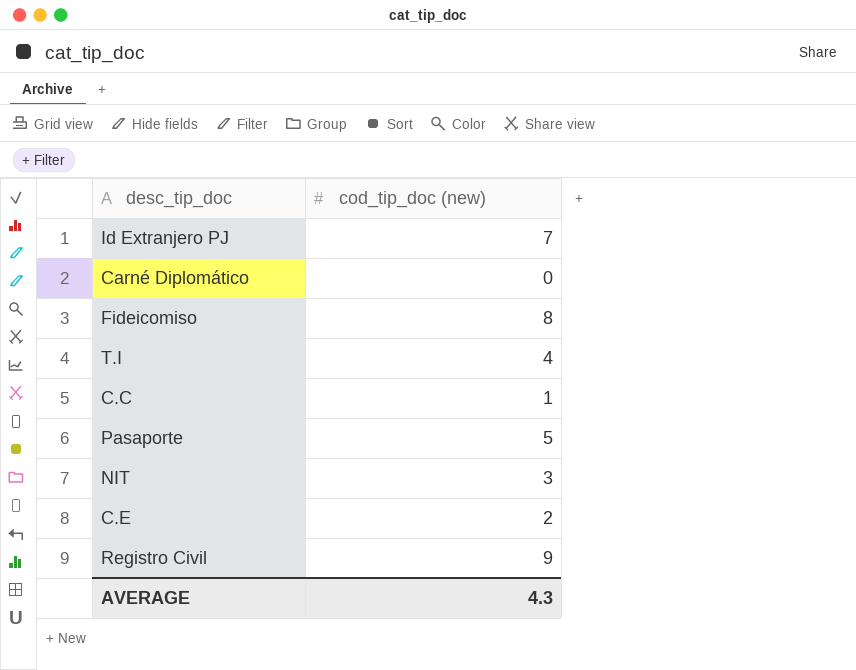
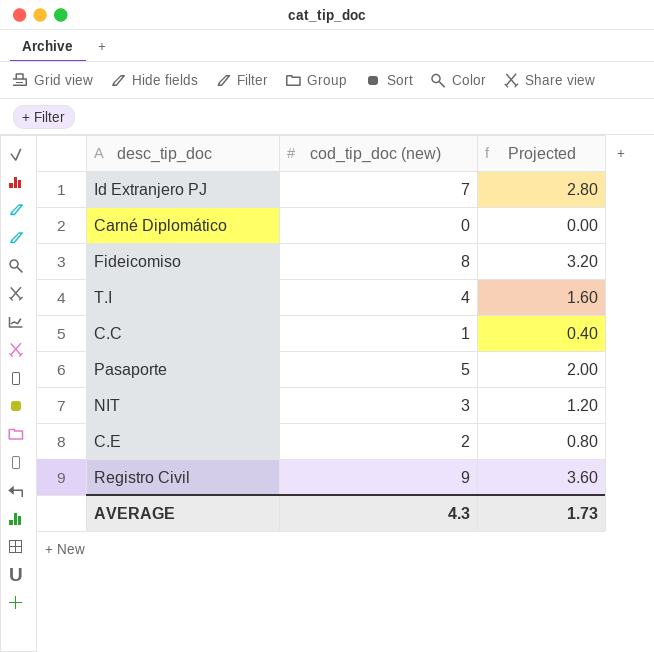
column Projected | formula: none -> [cod_tip_doc (new)] * 0.4

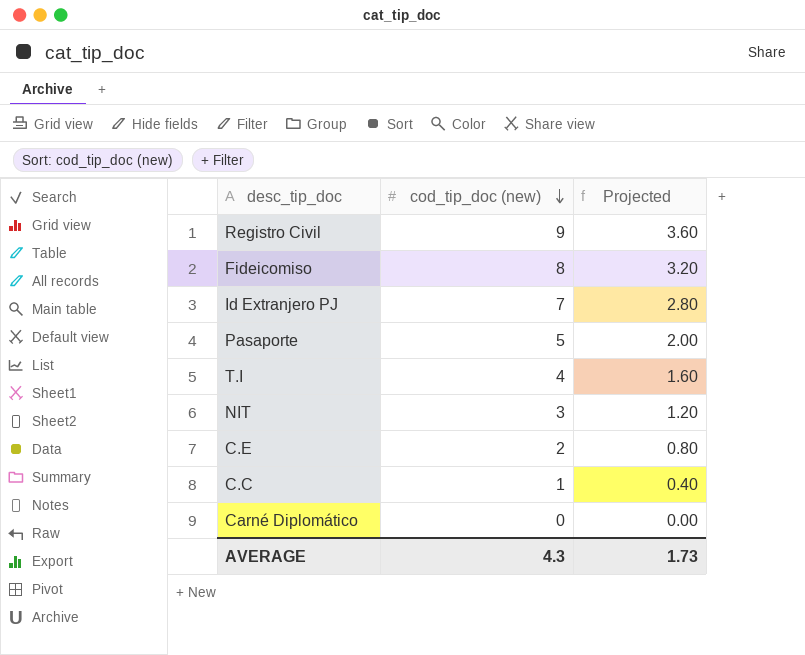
row order: none -> cod_tip_doc (new) descending

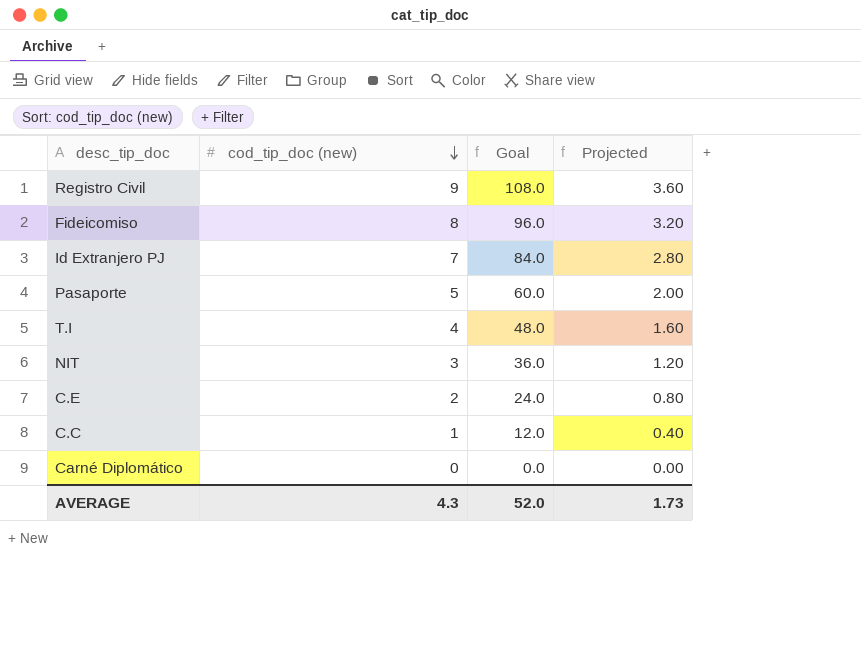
column Goal | formula: none -> [cod_tip_doc (new)] * 12

